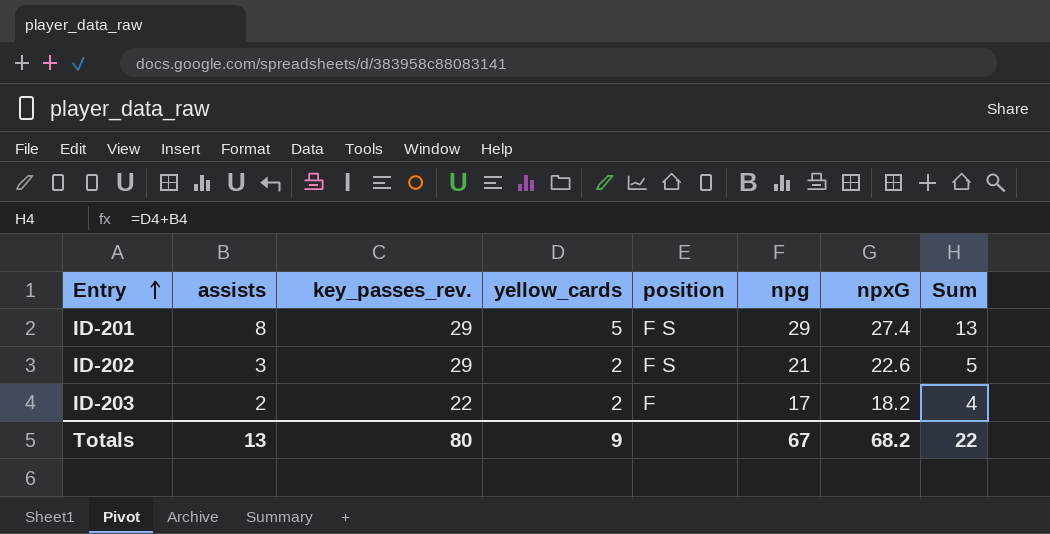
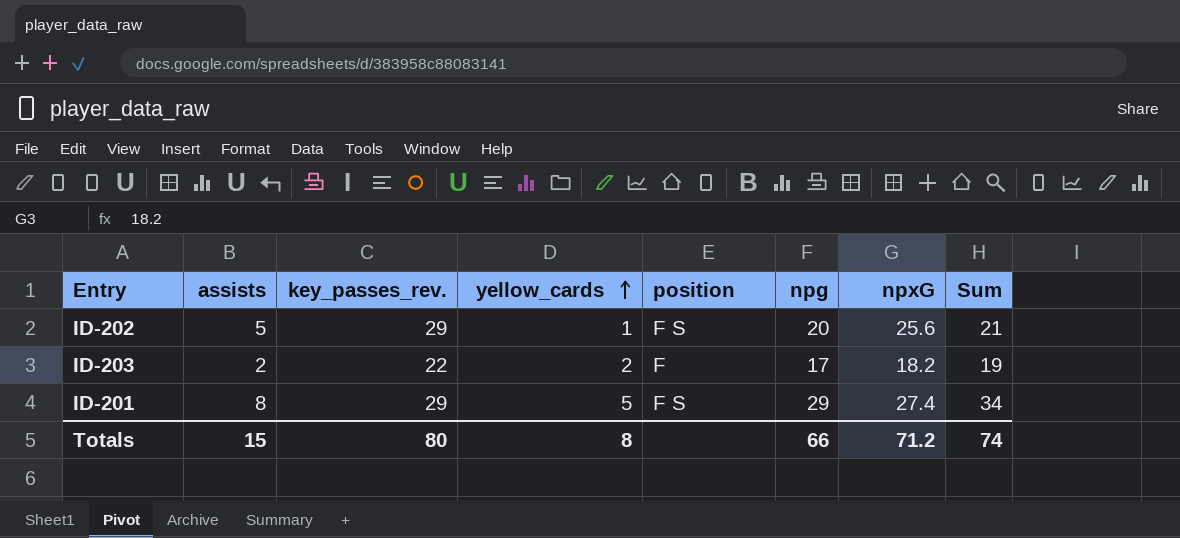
row order: Entry ascending -> yellow_cards ascending
column Sum | formula: [assists] + [yellow_cards] -> [yellow_cards] + [npg]
ID-202 | assists: 3 -> 5
ID-202 | yellow_cards: 2 -> 1
ID-202 | npg: 21 -> 20
ID-202 | npxG: 22.6 -> 25.6
Totals | assists: 13 -> 15
Totals | yellow_cards: 9 -> 8
Totals | npg: 67 -> 66
Totals | npxG: 68.2 -> 71.2
Totals | Sum: 22 -> 74

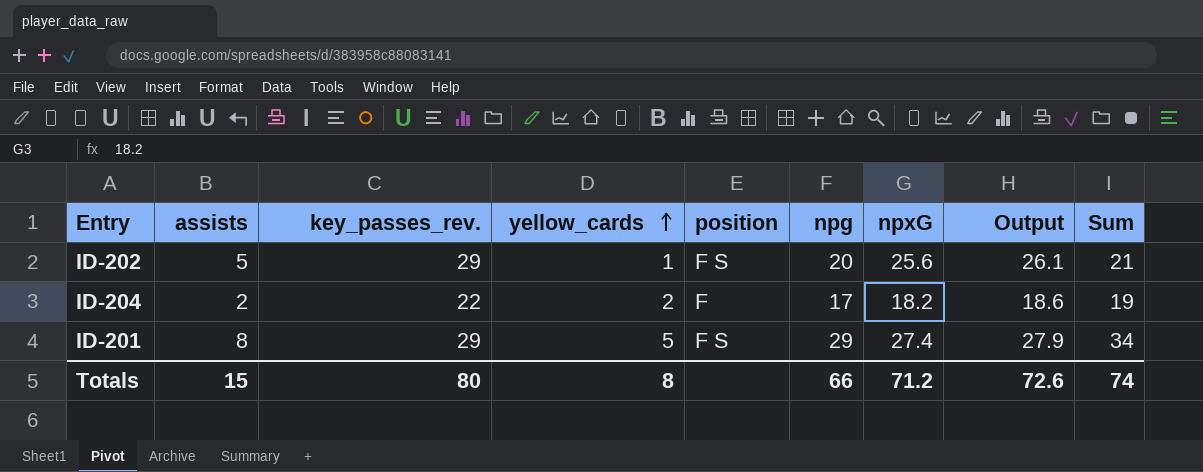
column Output | formula: none -> [npxG] * 1.02
row ID-203: 2 | 22 | 2 | F | 17 | 18.2 | 19 -> none
row ID-204: none -> 2 | 22 | 2 | F | 17 | 18.2 | 18.6 | 19

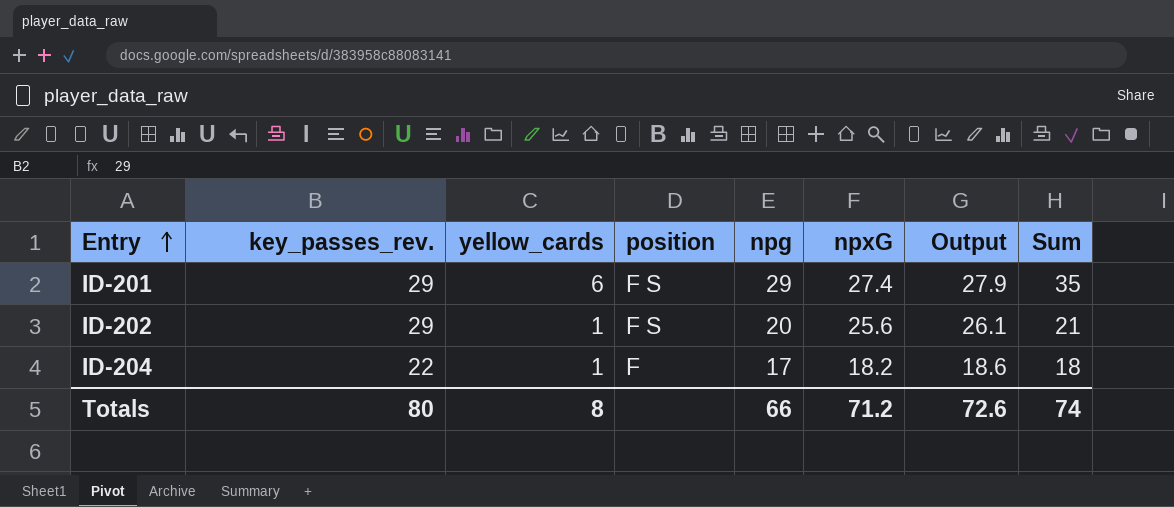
row order: yellow_cards ascending -> Entry ascending
column assists | position: 2 -> none
ID-201 | yellow_cards: 5 -> 6
ID-201 | Sum: 34 -> 35
ID-204 | yellow_cards: 2 -> 1
ID-204 | Sum: 19 -> 18

